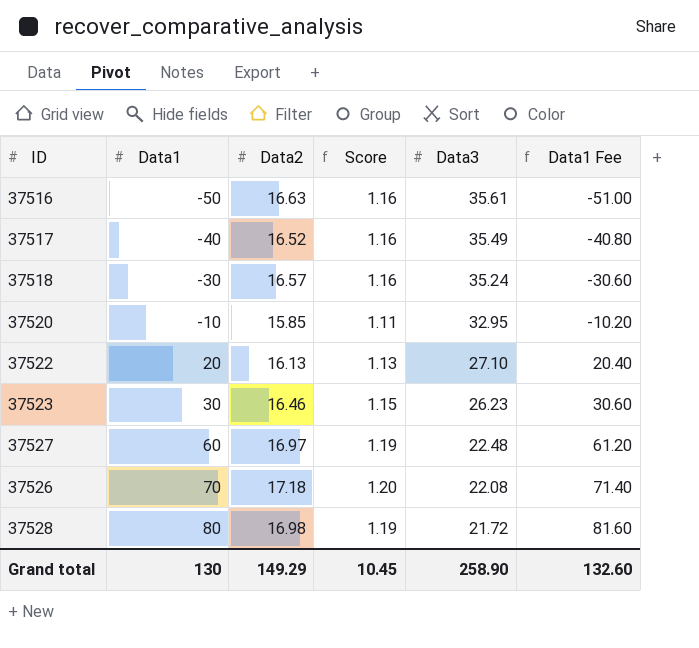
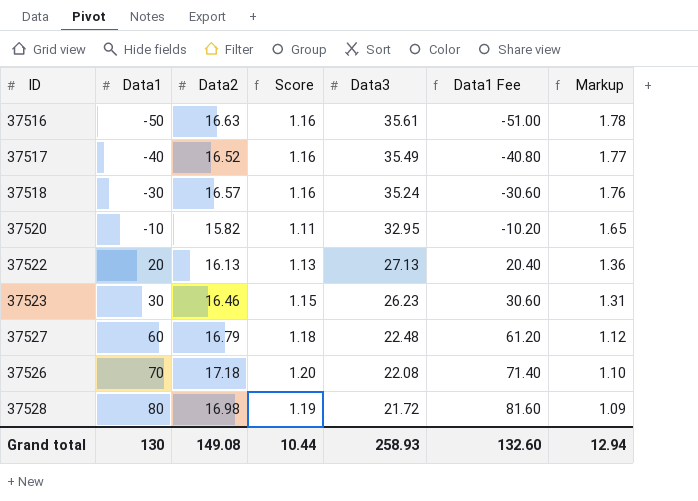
column Markup | formula: none -> [Data3] * 0.05
37520 | Data2: 15.85 -> 15.82
37522 | Data3: 27.10 -> 27.13
37527 | Data2: 16.97 -> 16.79
37527 | Score: 1.19 -> 1.18
Grand total | Data2: 149.29 -> 149.08
Grand total | Score: 10.45 -> 10.44
Grand total | Data3: 258.90 -> 258.93

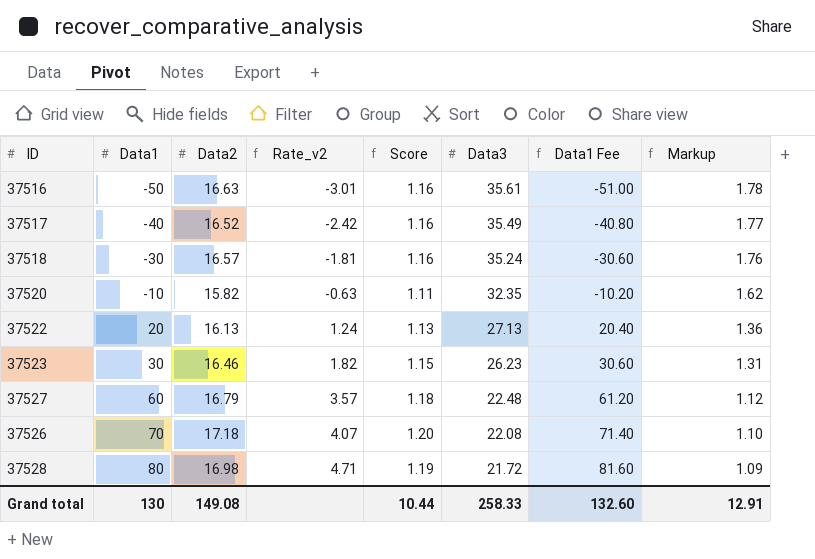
column Rate_v2 | formula: none -> [Data1] / [Data2]
37520 | Data3: 32.95 -> 32.35
37520 | Markup: 1.65 -> 1.62
Grand total | Data3: 258.93 -> 258.33
Grand total | Markup: 12.94 -> 12.91

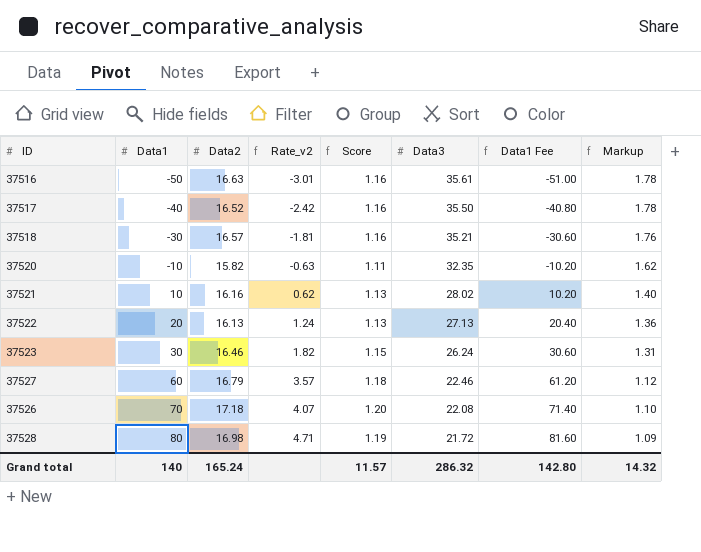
37517 | Data3: 35.49 -> 35.50
37517 | Markup: 1.77 -> 1.78
37518 | Data3: 35.24 -> 35.21
row 37521: none -> 10 | 16.16 | 0.62 | 1.13 | 28.02 | 10.20 | 1.40
37523 | Data3: 26.23 -> 26.24
37527 | Data3: 22.48 -> 22.46
Grand total | Data1: 130 -> 140
Grand total | Data2: 149.08 -> 165.24
Grand total | Score: 10.44 -> 11.57
Grand total | Data3: 258.33 -> 286.32
Grand total | Data1 Fee: 132.60 -> 142.80
Grand total | Markup: 12.91 -> 14.32

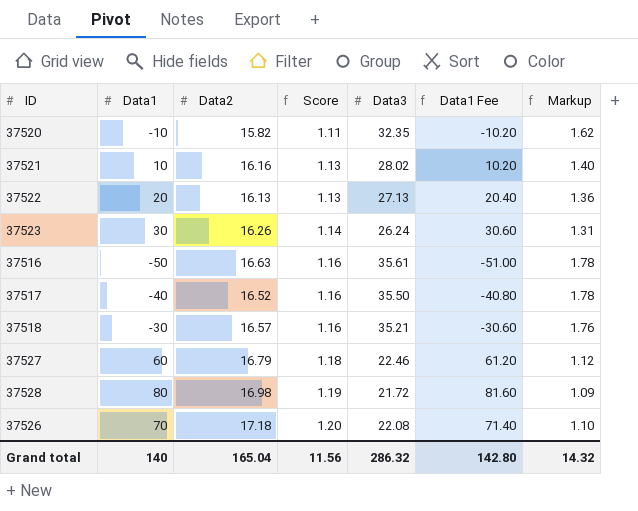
row order: Data1 ascending -> Score ascending
column Rate_v2 | formula: [Data1] / [Data2] -> none
37523 | Data2: 16.46 -> 16.26
37523 | Score: 1.15 -> 1.14
Grand total | Data2: 165.24 -> 165.04
Grand total | Score: 11.57 -> 11.56

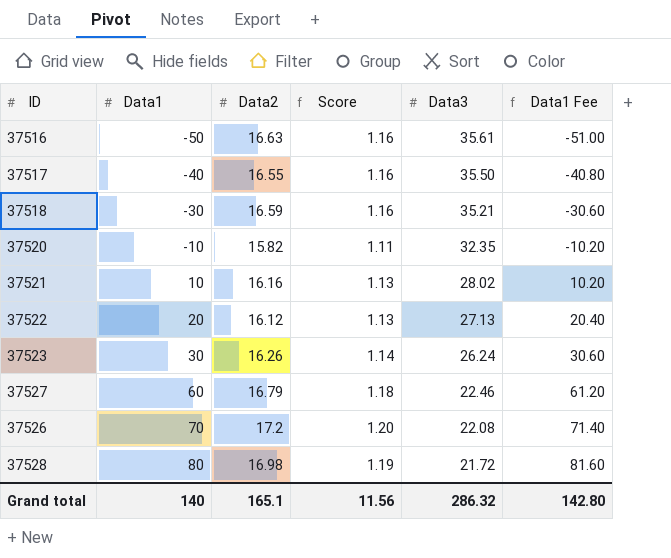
row order: Score ascending -> Data1 ascending
column Markup | formula: [Data3] * 0.05 -> none
37517 | Data2: 16.52 -> 16.55
37518 | Data2: 16.57 -> 16.59
37522 | Data2: 16.13 -> 16.12
37526 | Data2: 17.18 -> 17.2
Grand total | Data2: 165.04 -> 165.1

